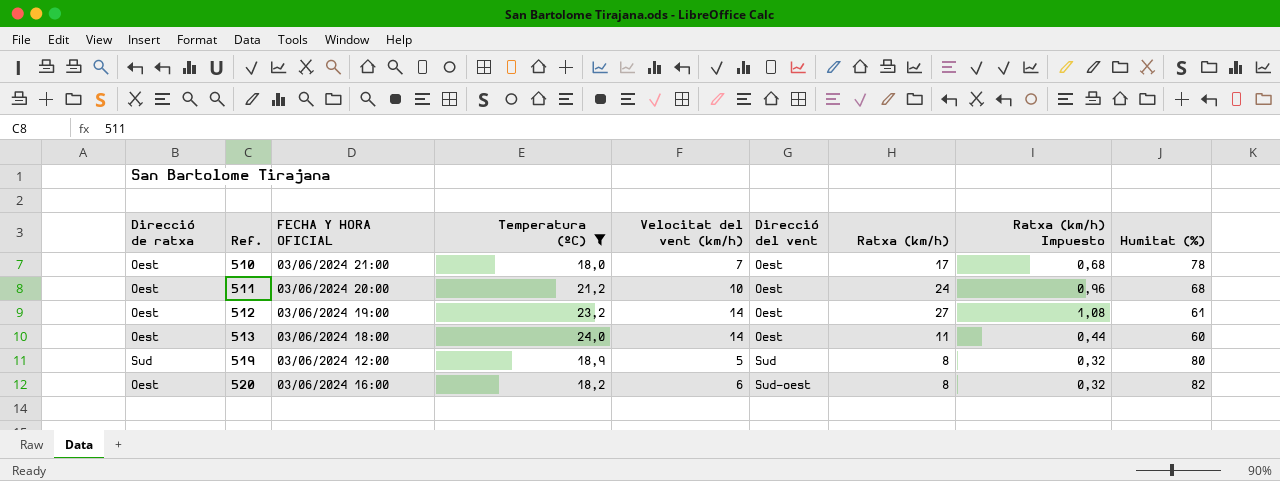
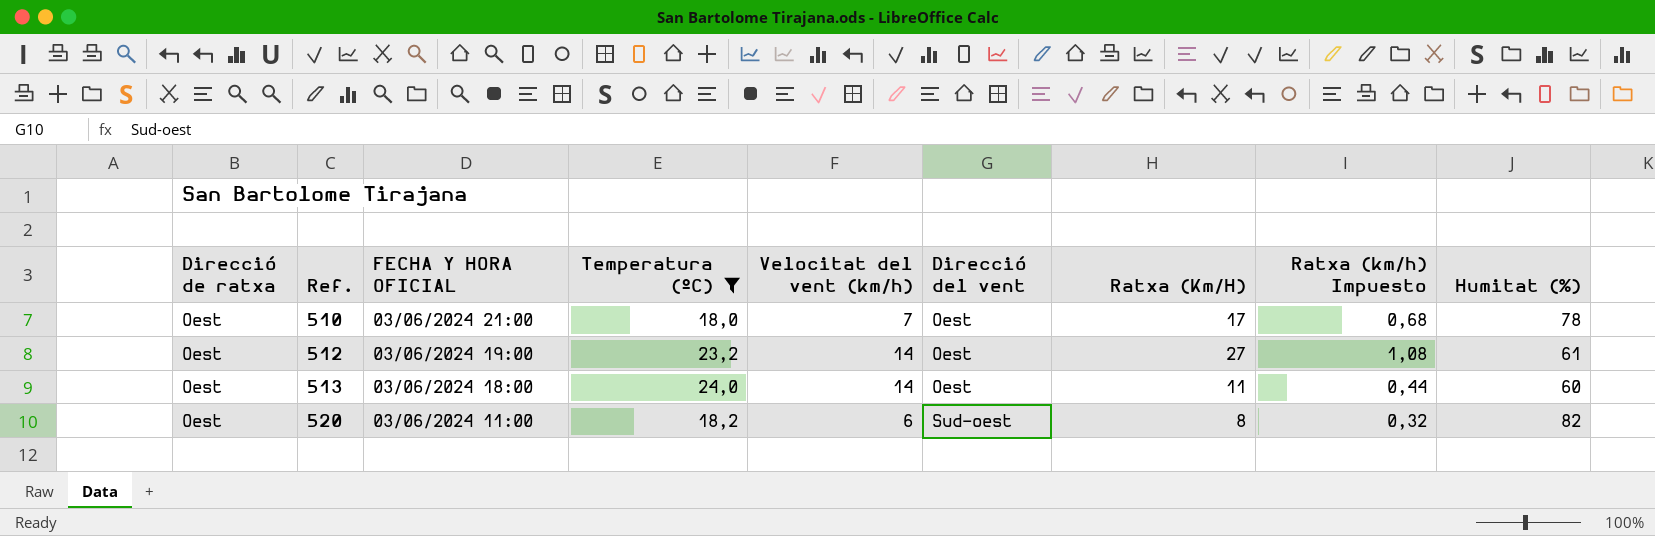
column name: Ratxa (km/h) -> Ratxa (Km/H)
row 511: Oest | 03/06/2024 20:00 | 21,2 | 10 | Oest | 24 | 0,96 | 68 -> none
row 519: Sud | 03/06/2024 12:00 | 18,9 | 5 | Sud | 8 | 0,32 | 80 -> none
520 | FECHA Y HORA OFICIAL: 03/06/2024 16:00 -> 03/06/2024 11:00

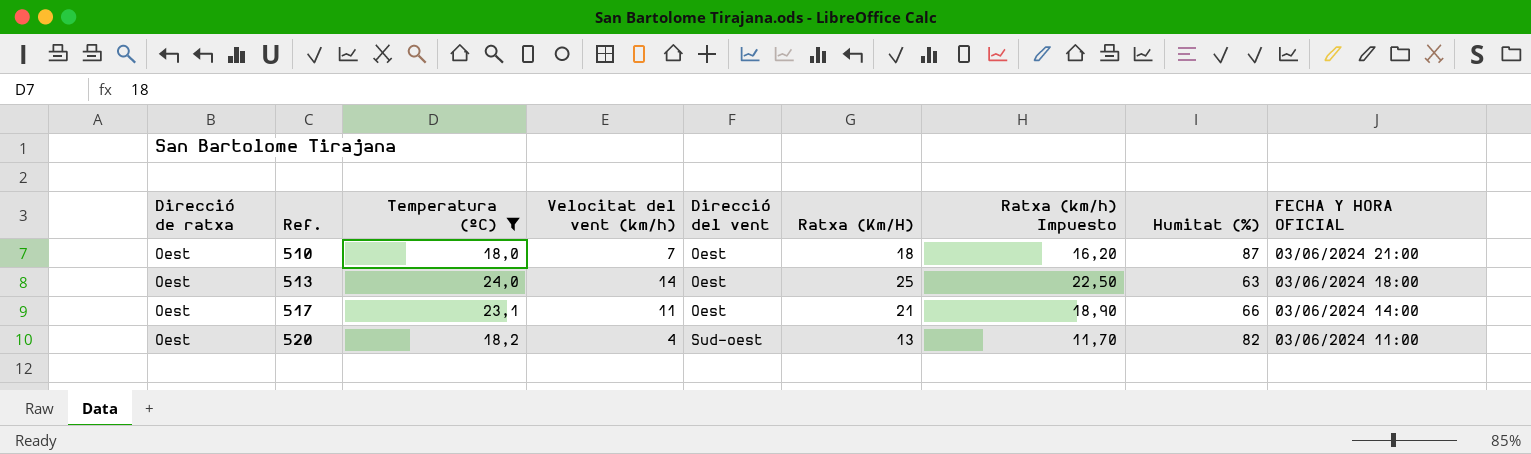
column Ratxa (km/h) Impuesto | formula: [Ratxa (Km/H)] * 0,04 -> [Ratxa (Km/H)] * 0,9
column FECHA Y HORA OFICIAL | position: 3 -> 9
row 512: Oest | 03/06/2024 19:00 | 23,2 | 14 | Oest | 27 | 1,08 | 61 -> none
510 | Ratxa (Km/H): 17 -> 18
510 | Humitat (%): 78 -> 87
513 | Ratxa (Km/H): 11 -> 25
513 | Humitat (%): 60 -> 63
row 517: none -> Oest | 23,1 | 11 | Oest | 21 | 18,90 | 66 | 03/06/2024 14:00
520 | Velocitat del vent (km/h): 6 -> 4
520 | Ratxa (Km/H): 8 -> 13

